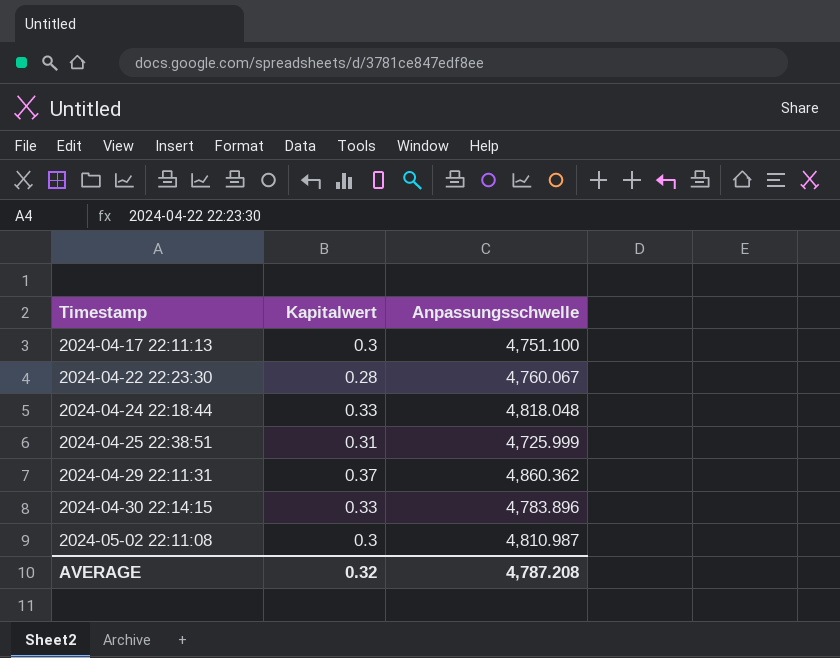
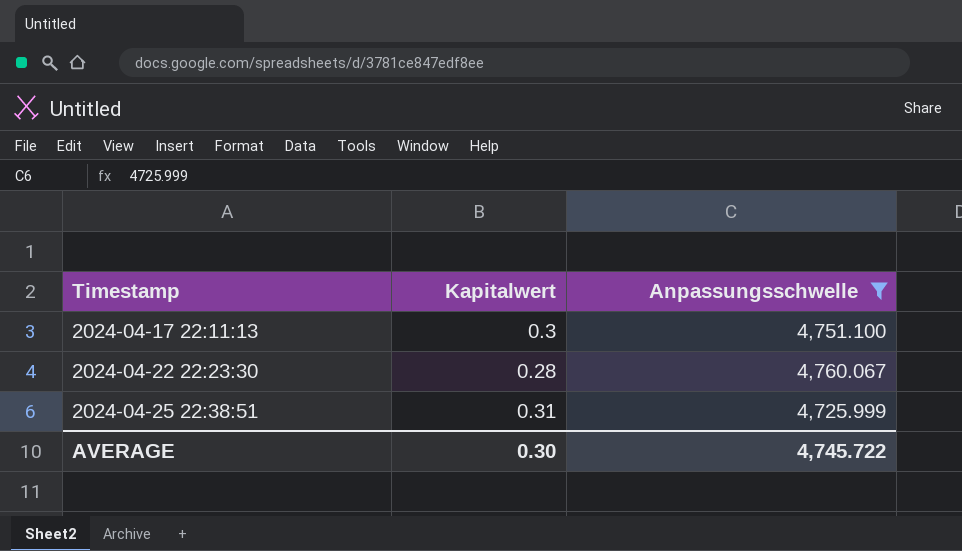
filter: none -> Anpassungsschwelle <= 4,760.067
AVERAGE | Kapitalwert: 0.32 -> 0.30
AVERAGE | Anpassungsschwelle: 4,787.208 -> 4,745.722

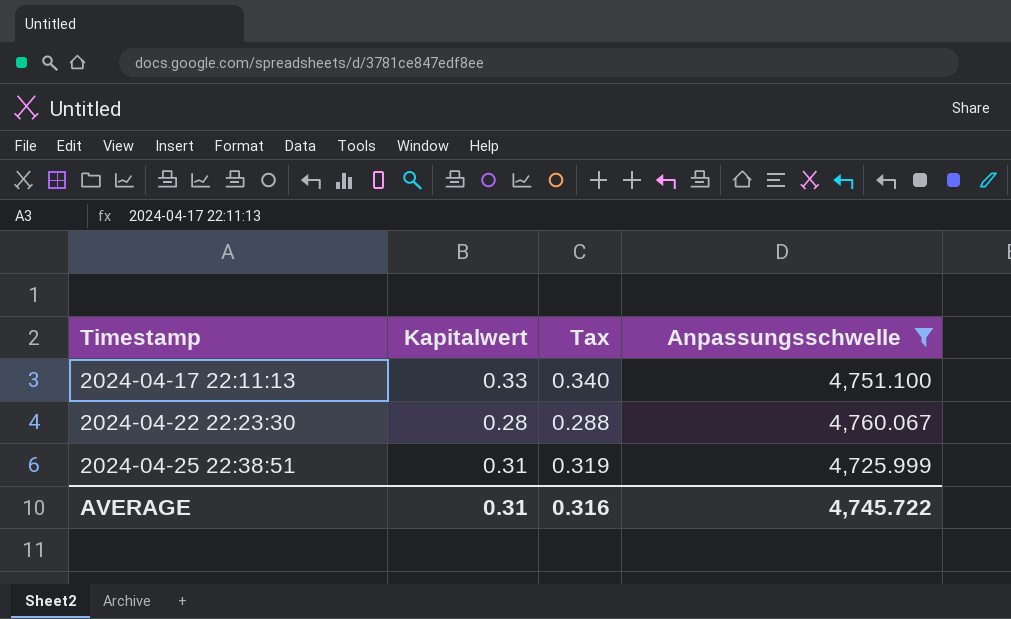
column Tax | formula: none -> [Kapitalwert] * 1.03
2024-04-17 22:11:13 | Kapitalwert: 0.3 -> 0.33
AVERAGE | Kapitalwert: 0.30 -> 0.31

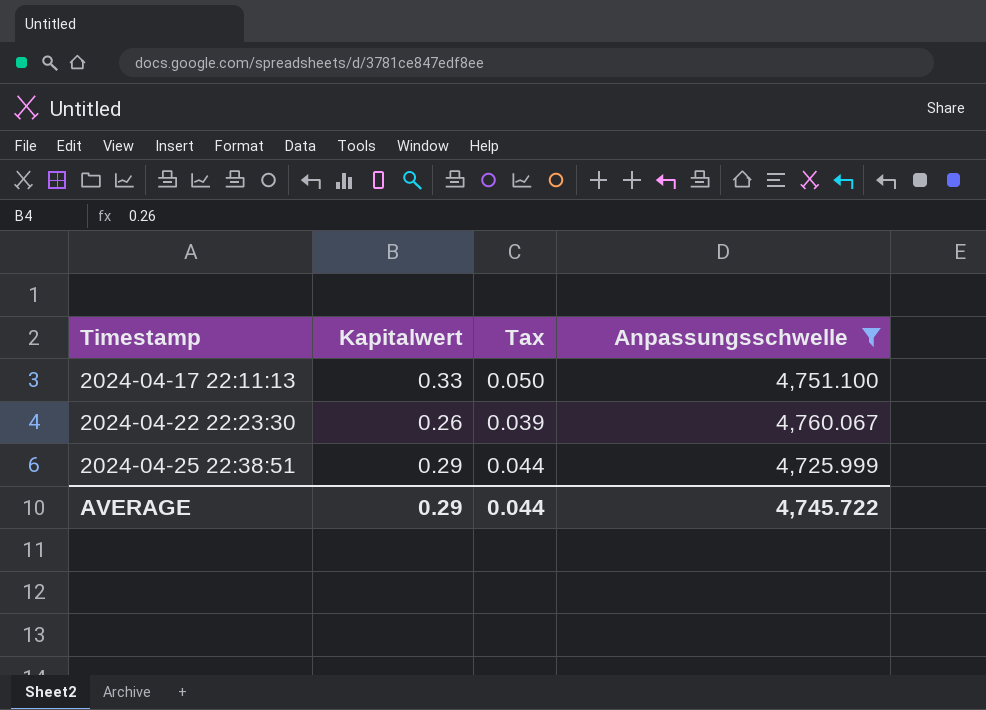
column Tax | formula: [Kapitalwert] * 1.03 -> [Kapitalwert] * 0.15
2024-04-22 22:23:30 | Kapitalwert: 0.28 -> 0.26
2024-04-25 22:38:51 | Kapitalwert: 0.31 -> 0.29
AVERAGE | Kapitalwert: 0.31 -> 0.29
AVERAGE | Tax: 0.316 -> 0.044

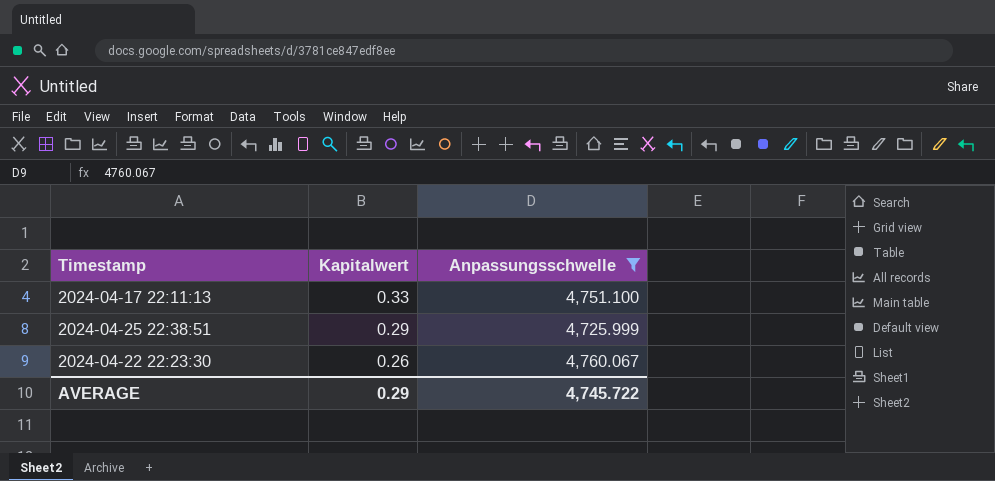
row order: Timestamp ascending -> Kapitalwert descending
column Tax | formula: [Kapitalwert] * 0.15 -> none

